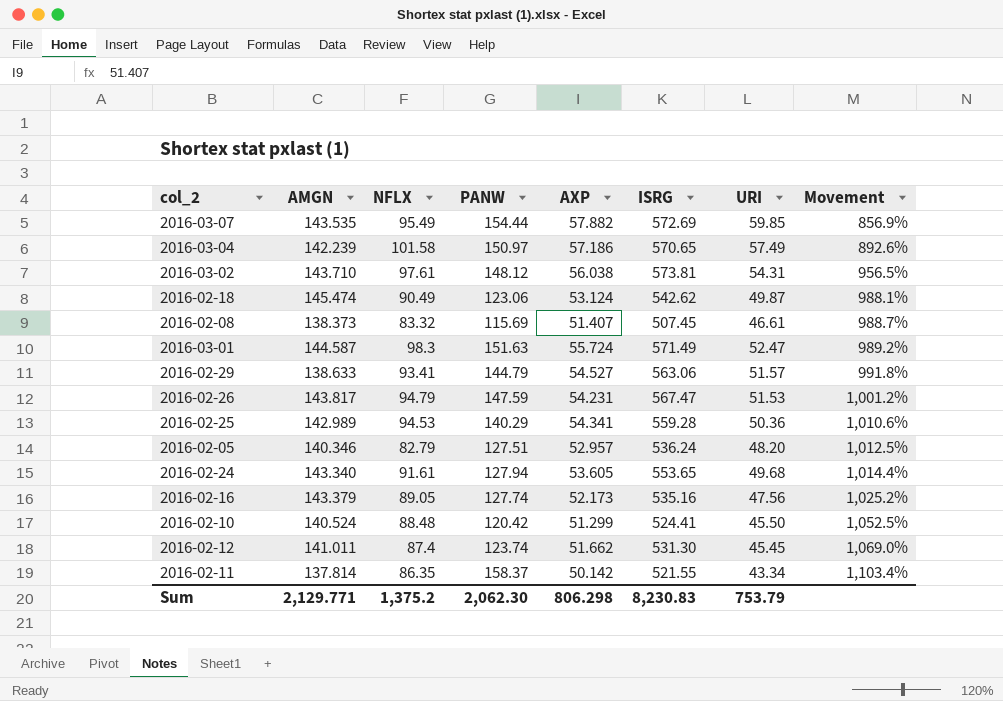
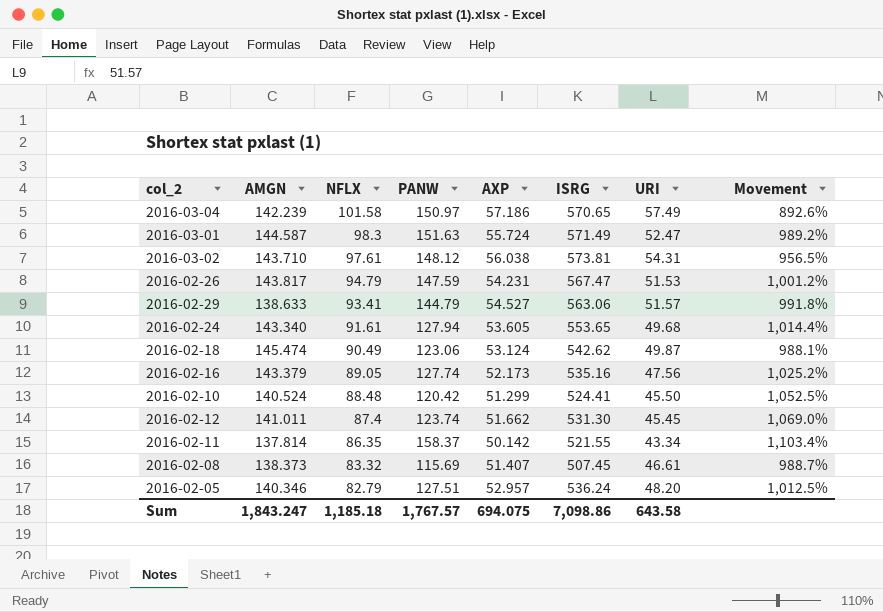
row order: Movement ascending -> NFLX descending
row 2016-03-07: 143.535 | 95.49 | 154.44 | 57.882 | 572.69 | 59.85 | 856.9% -> none
row 2016-02-25: 142.989 | 94.53 | 140.29 | 54.341 | 559.28 | 50.36 | 1,010.6% -> none
Sum | AMGN: 2,129.771 -> 1,843.247
Sum | NFLX: 1,375.2 -> 1,185.18
Sum | PANW: 2,062.30 -> 1,767.57
Sum | AXP: 806.298 -> 694.075
Sum | ISRG: 8,230.83 -> 7,098.86
Sum | URI: 753.79 -> 643.58

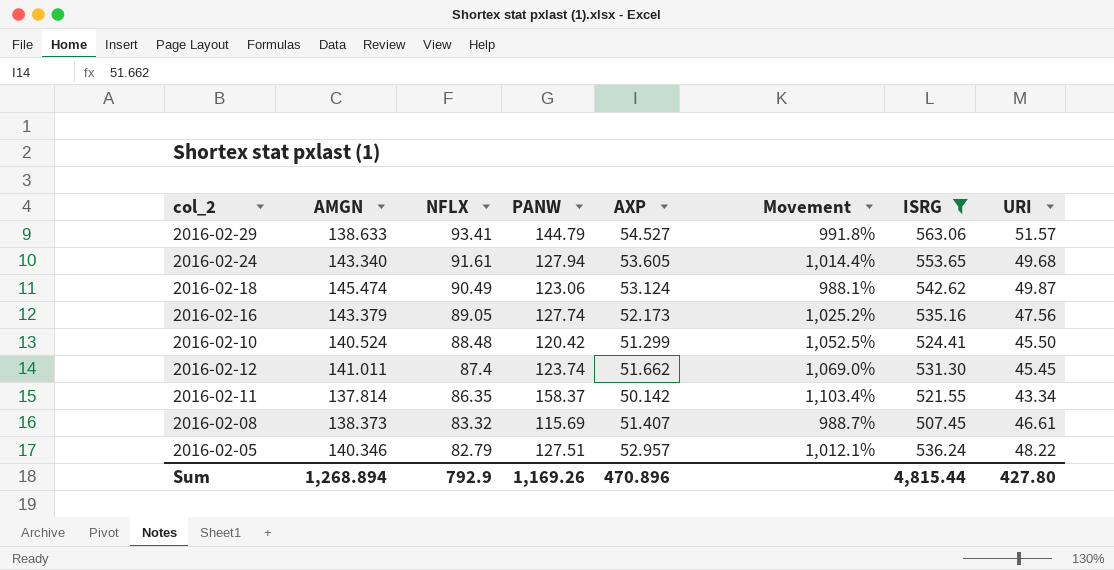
filter: none -> ISRG <= 563.06
column Movement | position: 8 -> 6
2016-02-05 | Movement: 1,012.5% -> 1,012.1%
2016-02-05 | URI: 48.20 -> 48.22
Sum | AMGN: 1,843.247 -> 1,268.894
Sum | NFLX: 1,185.18 -> 792.9
Sum | PANW: 1,767.57 -> 1,169.26
Sum | AXP: 694.075 -> 470.896
Sum | ISRG: 7,098.86 -> 4,815.44
Sum | URI: 643.58 -> 427.80

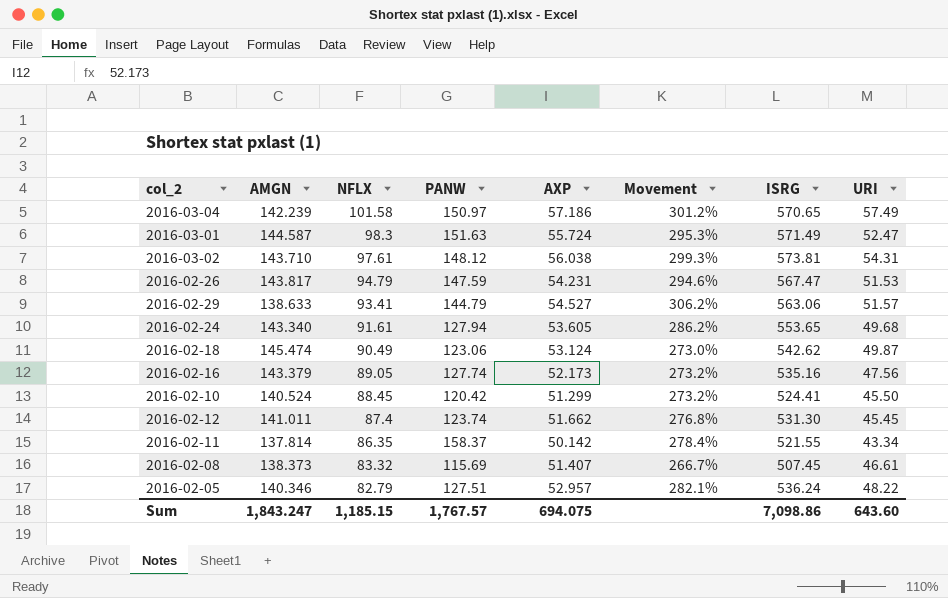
filter: ISRG <= 563.06 -> none
column Movement | formula: ([ISRG] - [URI]) / [URI] -> ([ISRG] - [AMGN]) / [AMGN]
2016-02-10 | NFLX: 88.48 -> 88.45
Sum | AMGN: 1,268.894 -> 1,843.247
Sum | NFLX: 792.9 -> 1,185.15
Sum | PANW: 1,169.26 -> 1,767.57
Sum | AXP: 470.896 -> 694.075
Sum | ISRG: 4,815.44 -> 7,098.86
Sum | URI: 427.80 -> 643.60

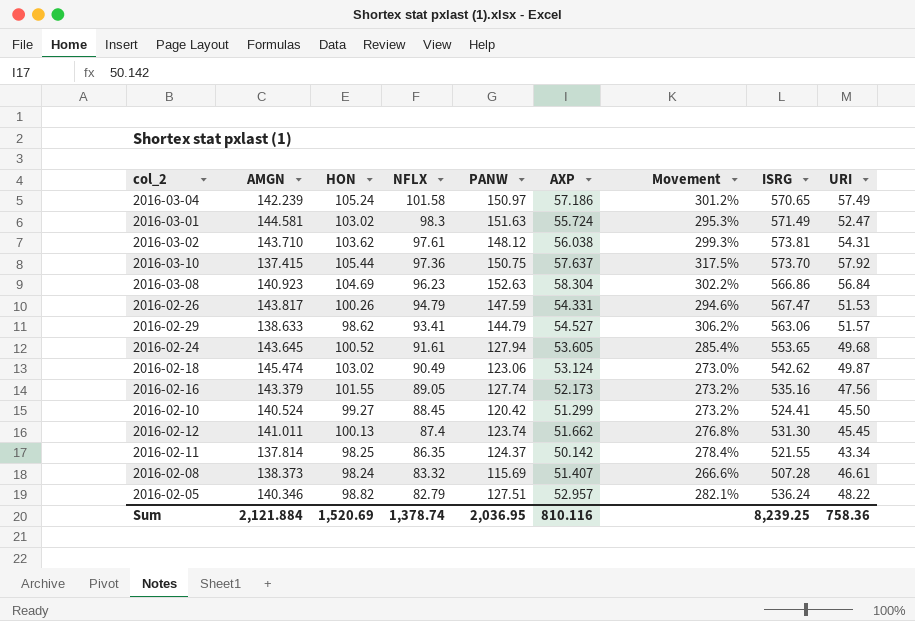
column HON | position: none -> 3
2016-03-01 | AMGN: 144.587 -> 144.581
row 2016-03-10: none -> 137.415 | 105.44 | 97.36 | 150.75 | 57.637 | 317.5% | 573.70 | 57.92
row 2016-03-08: none -> 140.923 | 104.69 | 96.23 | 152.63 | 58.304 | 302.2% | 566.86 | 56.84
2016-02-26 | AXP: 54.231 -> 54.331
2016-02-24 | AMGN: 143.340 -> 143.645
2016-02-24 | Movement: 286.2% -> 285.4%
2016-02-11 | PANW: 158.37 -> 124.37
2016-02-08 | Movement: 266.7% -> 266.6%
2016-02-08 | ISRG: 507.45 -> 507.28
Sum | AMGN: 1,843.247 -> 2,121.884
Sum | NFLX: 1,185.15 -> 1,378.74
Sum | PANW: 1,767.57 -> 2,036.95
Sum | AXP: 694.075 -> 810.116
Sum | ISRG: 7,098.86 -> 8,239.25
Sum | URI: 643.60 -> 758.36

